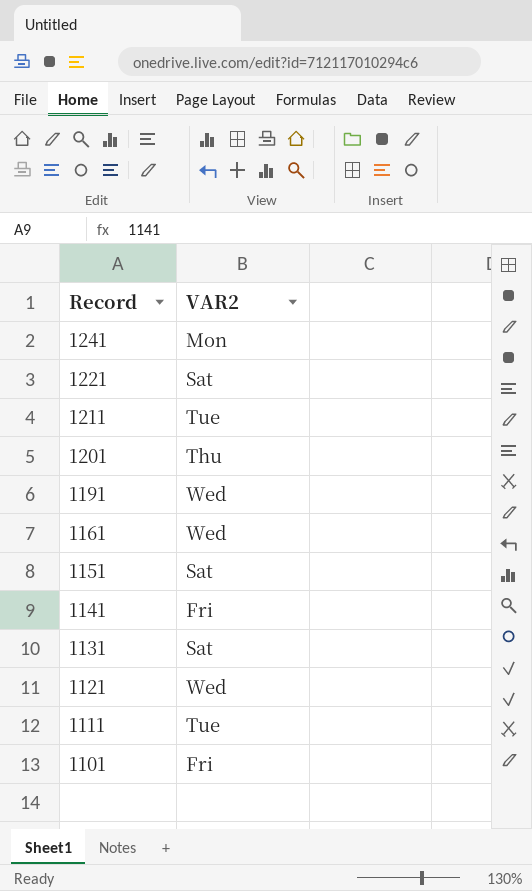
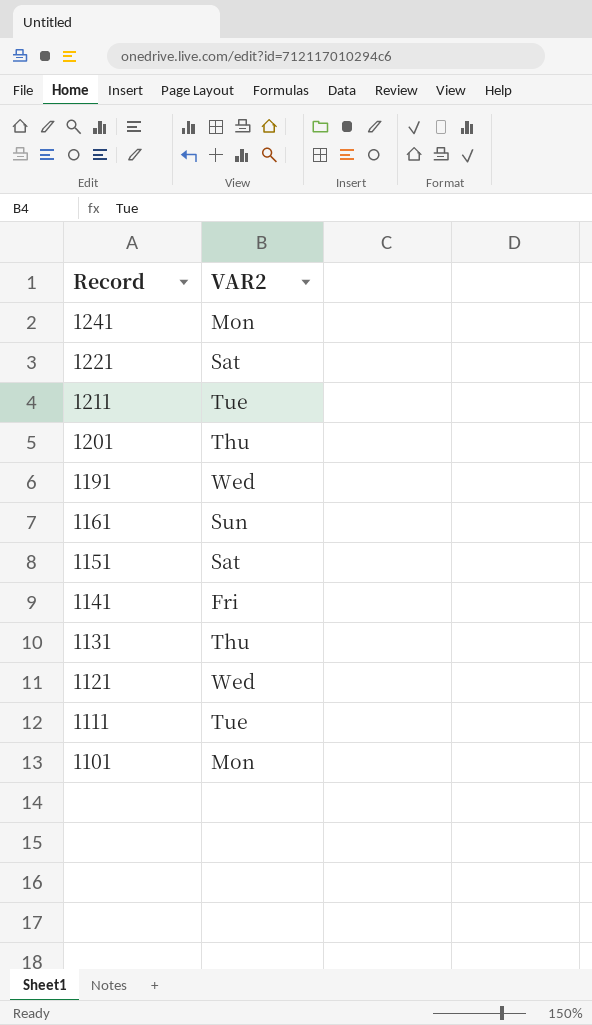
1161 | VAR2: Wed -> Sun
1131 | VAR2: Sat -> Thu
1101 | VAR2: Fri -> Mon

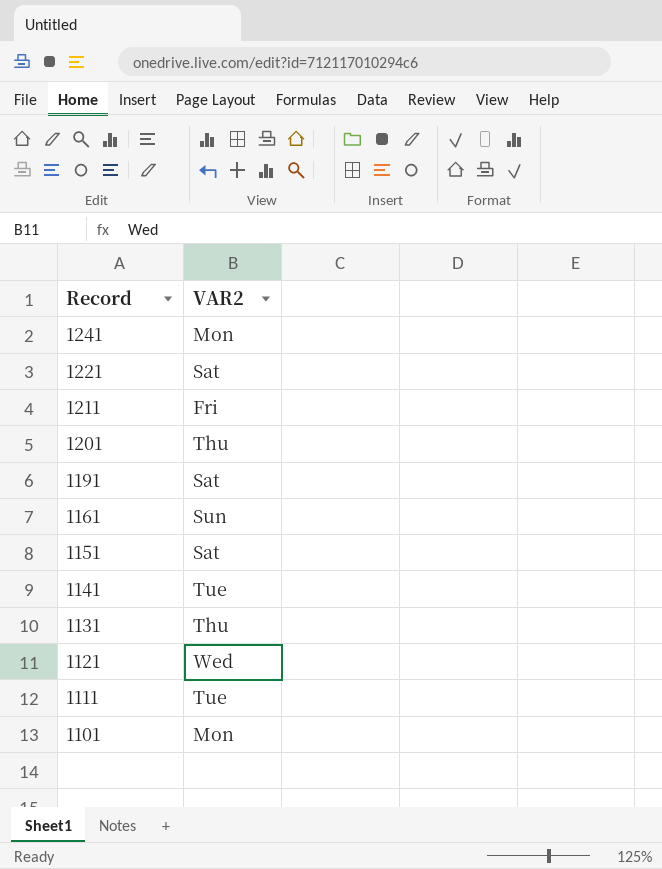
1211 | VAR2: Tue -> Fri
1191 | VAR2: Wed -> Sat
1141 | VAR2: Fri -> Tue

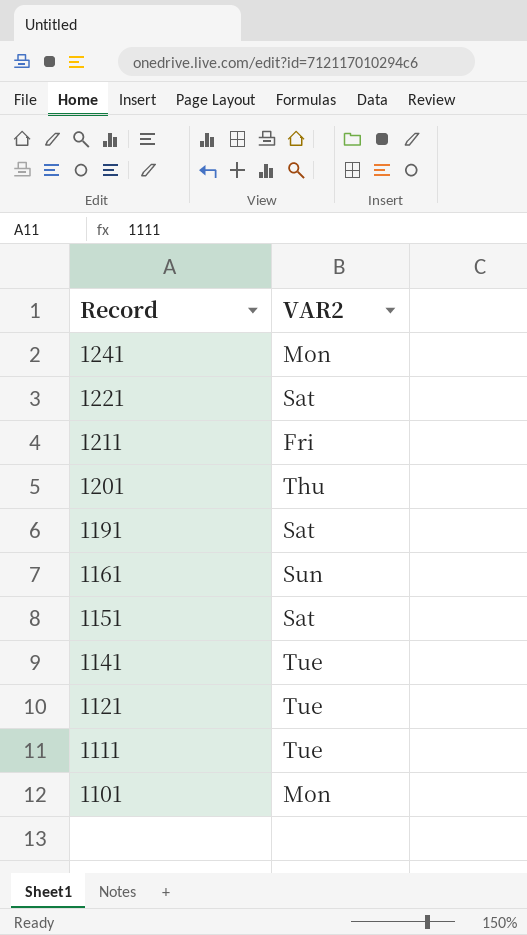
row 1131: Thu -> none
1121 | VAR2: Wed -> Tue

